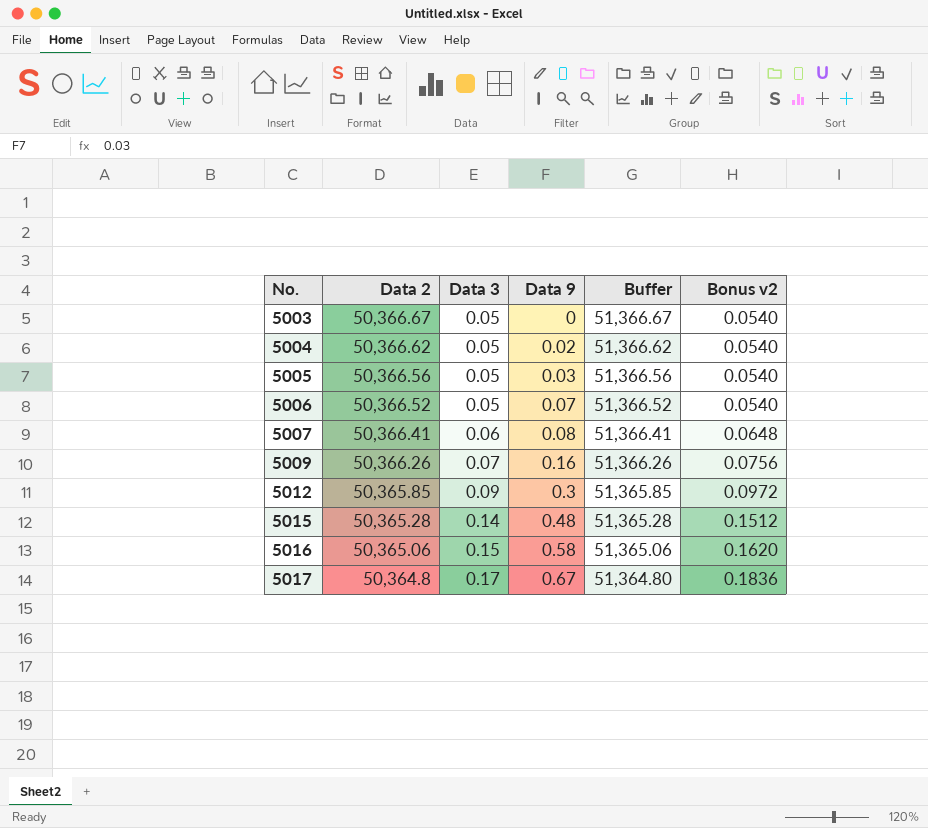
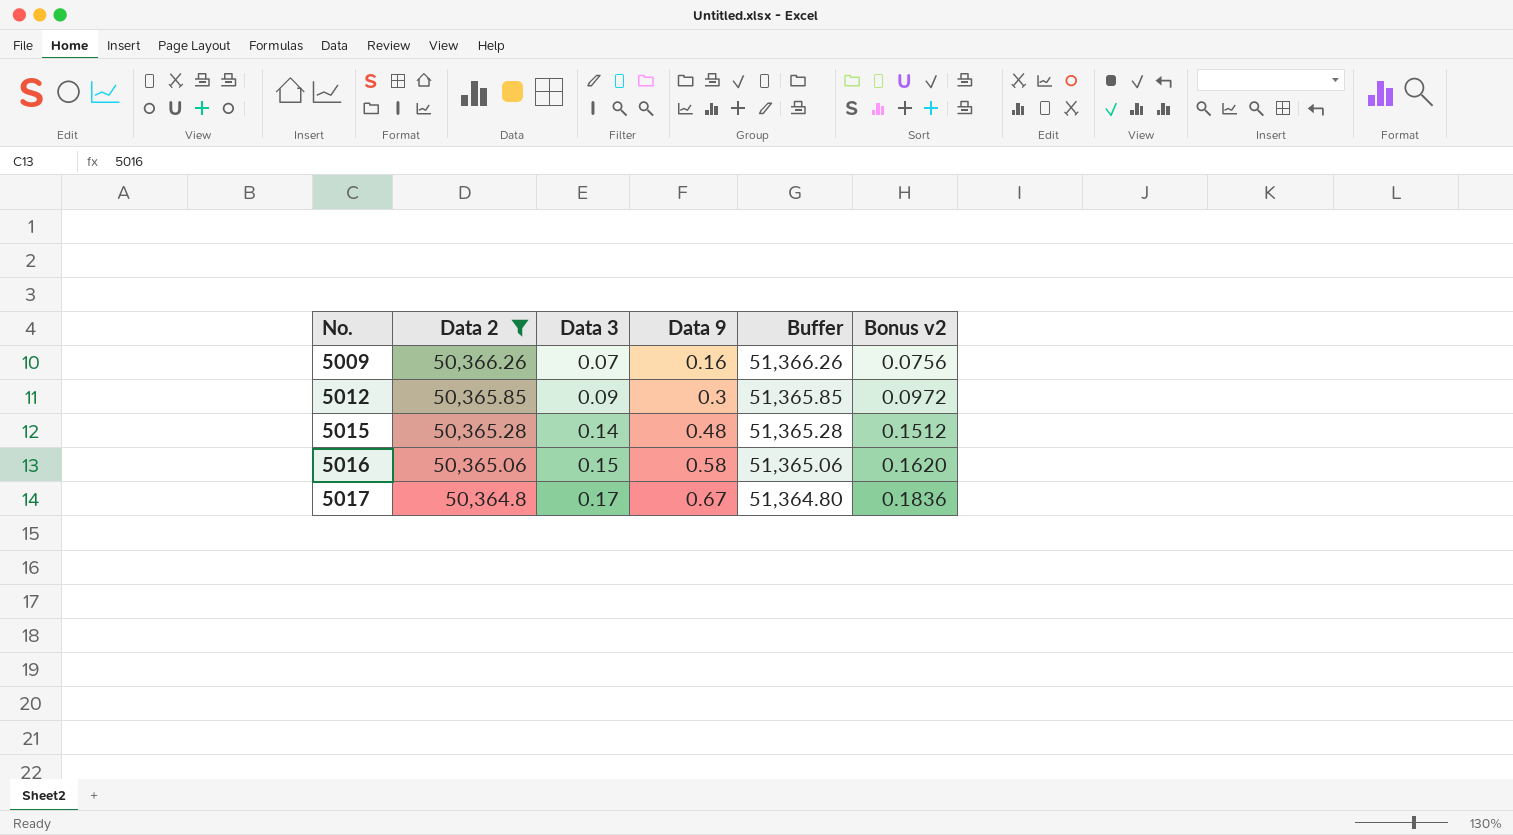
filter: none -> Data 2 <= 50,366.26

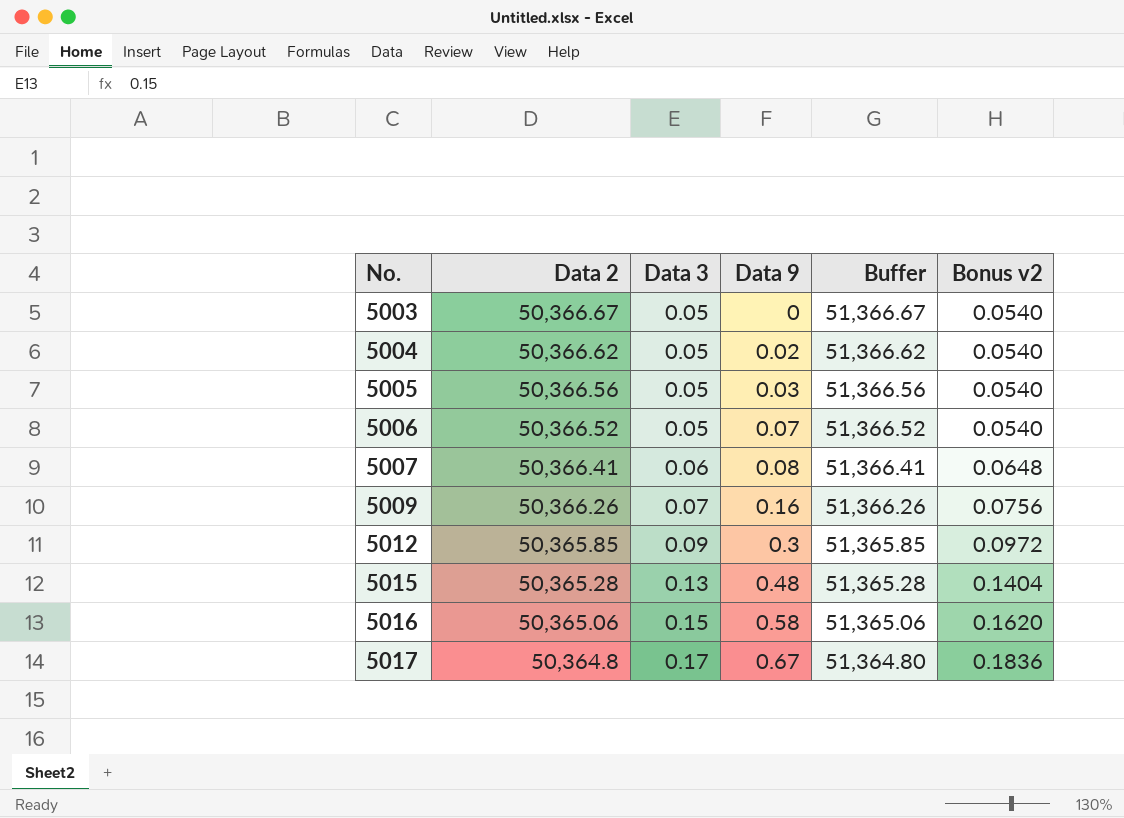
filter: Data 2 <= 50,366.26 -> none
5015 | Data 3: 0.14 -> 0.13
5015 | Bonus v2: 0.1512 -> 0.1404

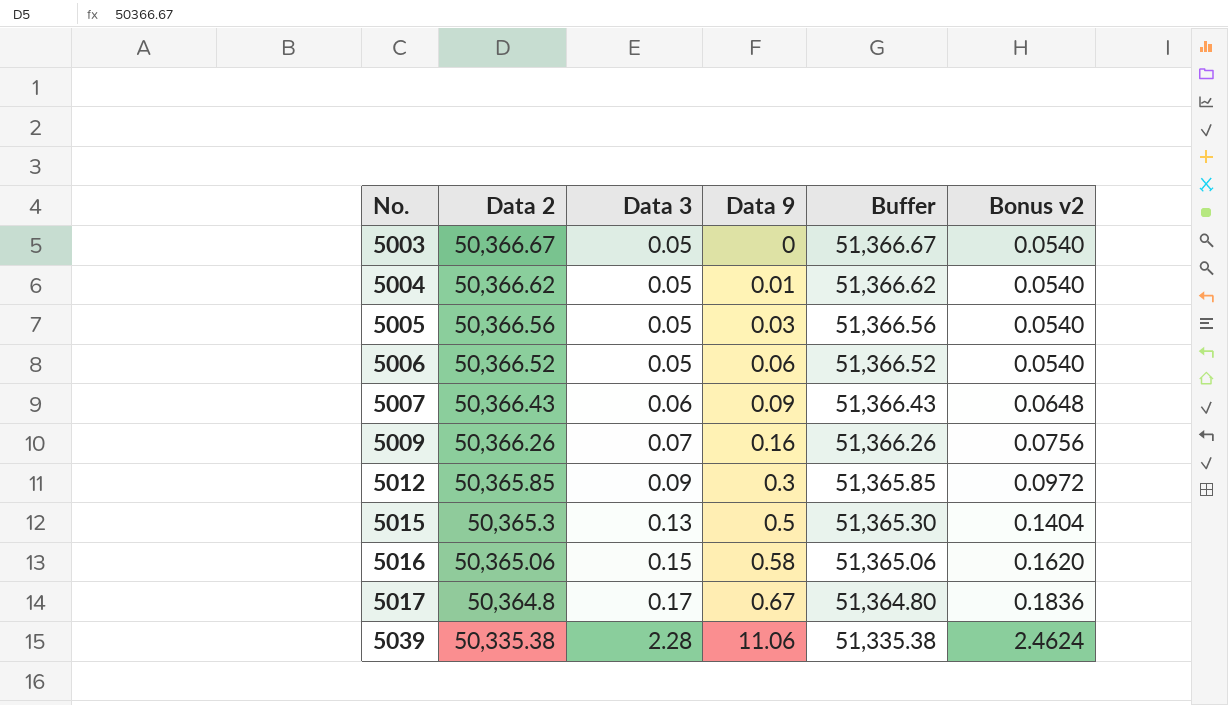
5004 | Data 9: 0.02 -> 0.01
5006 | Data 9: 0.07 -> 0.06
5007 | Data 2: 50,366.41 -> 50,366.43
5007 | Data 9: 0.08 -> 0.09
5007 | Buffer: 51,366.41 -> 51,366.43
5015 | Data 2: 50,365.28 -> 50,365.3
5015 | Data 9: 0.48 -> 0.5
5015 | Buffer: 51,365.28 -> 51,365.30
row 5039: none -> 50,335.38 | 2.28 | 11.06 | 51,335.38 | 2.4624

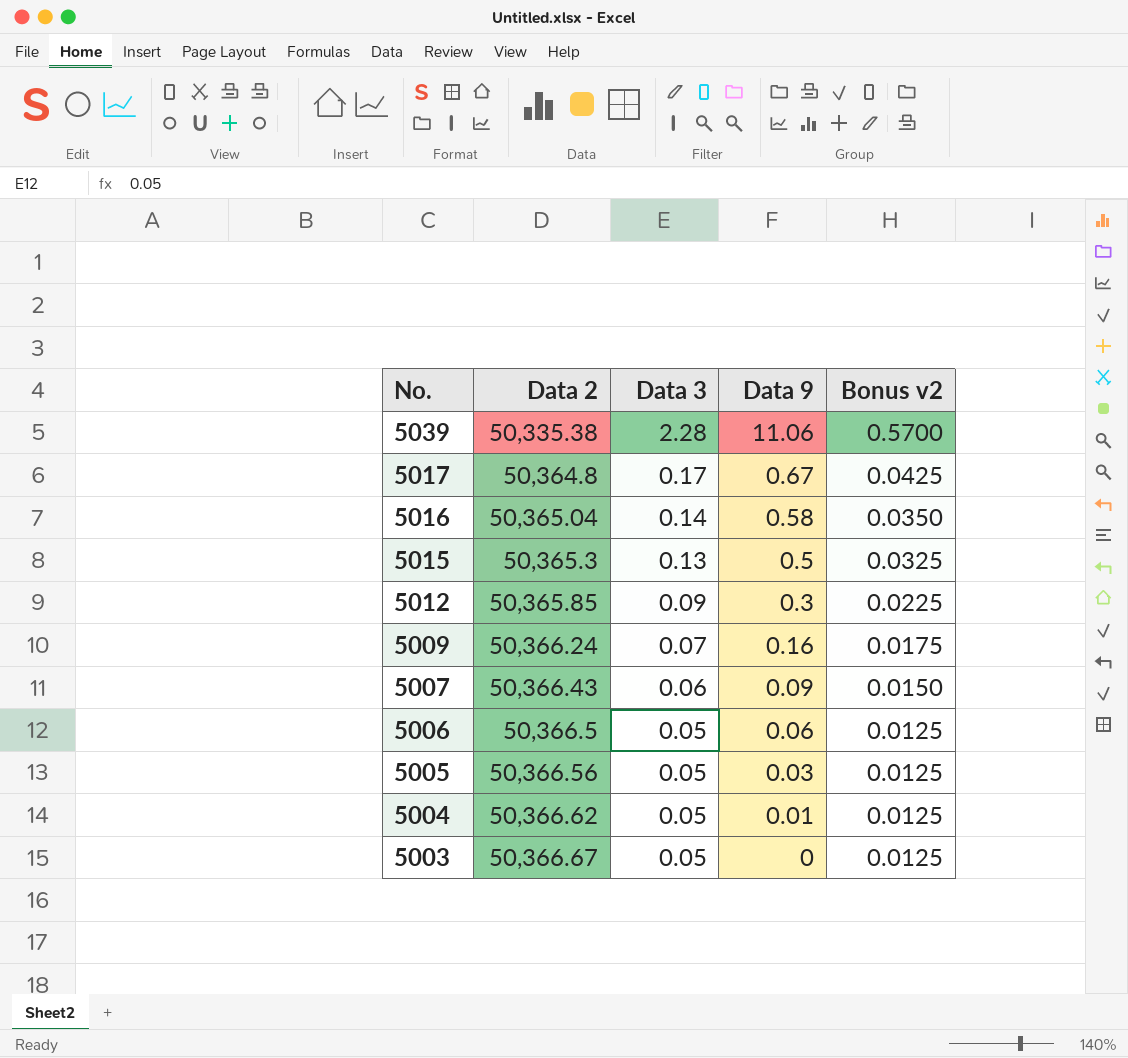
row order: No. ascending -> No. descending
column Buffer | formula: [Data 2] + 1000 -> none
column Bonus v2 | formula: [Data 3] * 1.08 -> [Data 3] * 0.25
5016 | Data 2: 50,365.06 -> 50,365.04
5016 | Data 3: 0.15 -> 0.14
5009 | Data 2: 50,366.26 -> 50,366.24
5006 | Data 2: 50,366.52 -> 50,366.5

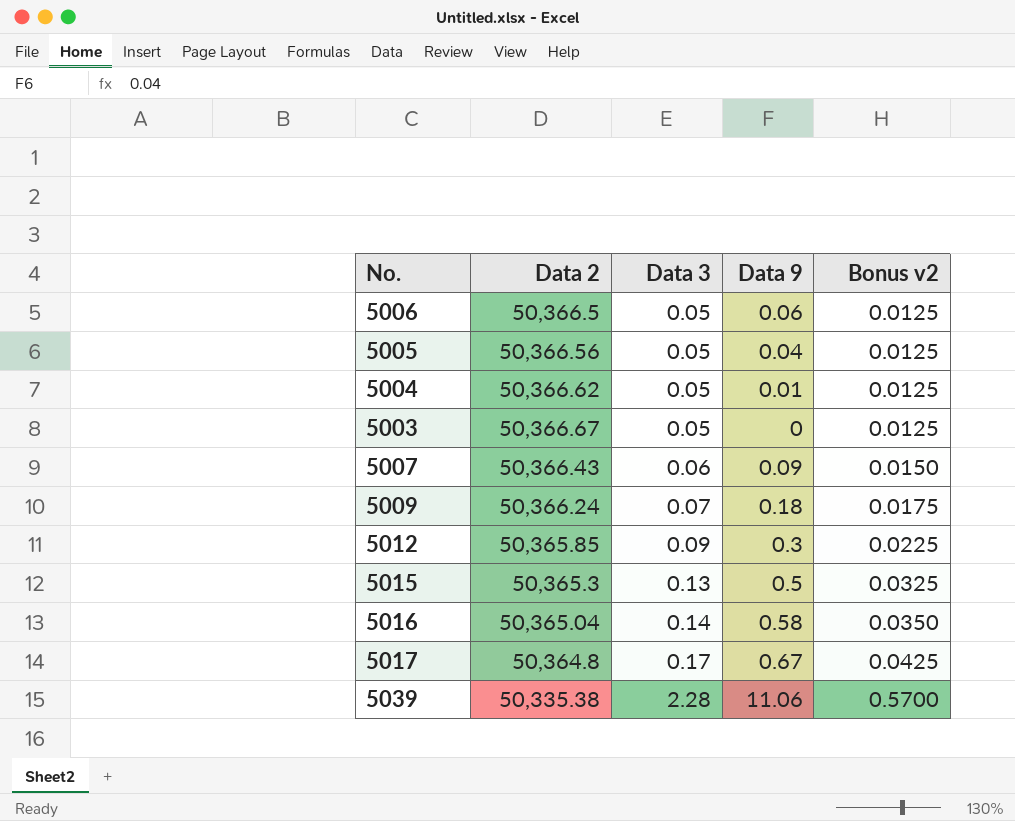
row order: No. descending -> Data 3 ascending
5005 | Data 9: 0.03 -> 0.04
5009 | Data 9: 0.16 -> 0.18

